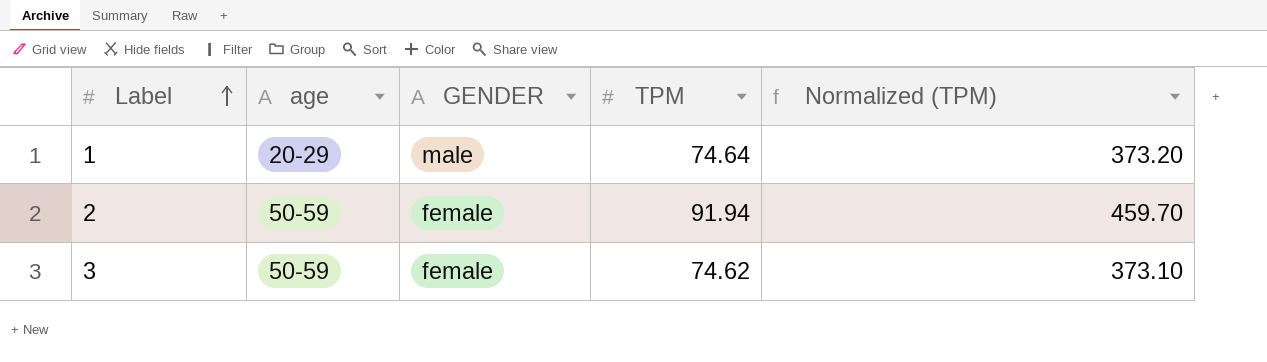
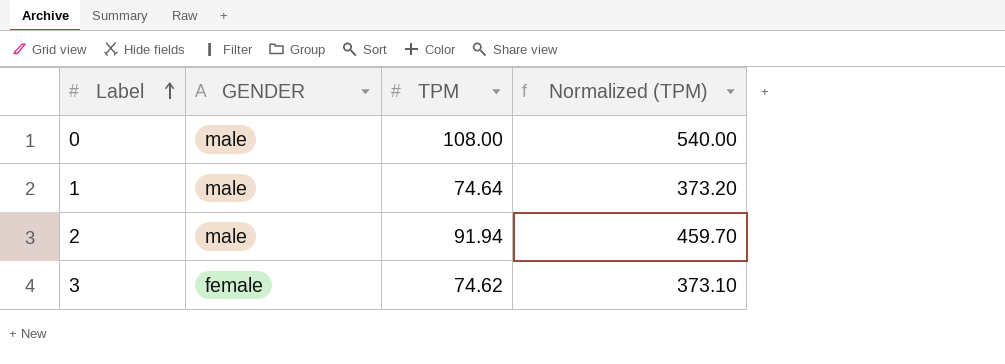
column age | position: 2 -> none
row 0: none -> male | 108.00 | 540.00
2 | GENDER: female -> male

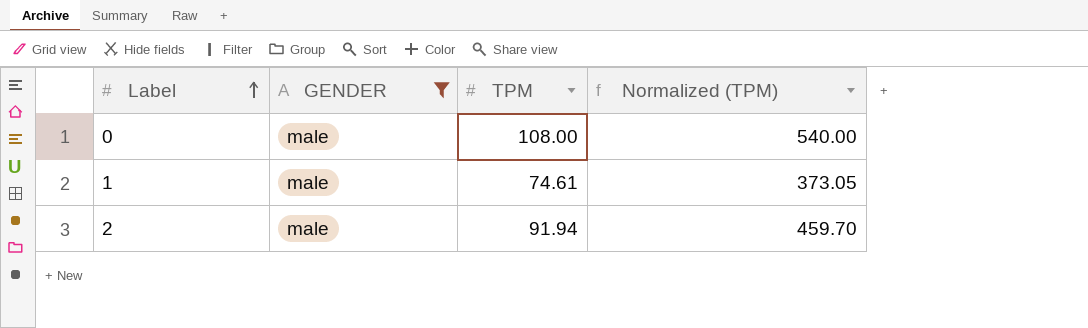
filter: none -> GENDER = male
1 | TPM: 74.64 -> 74.61
1 | Normalized (TPM): 373.20 -> 373.05

